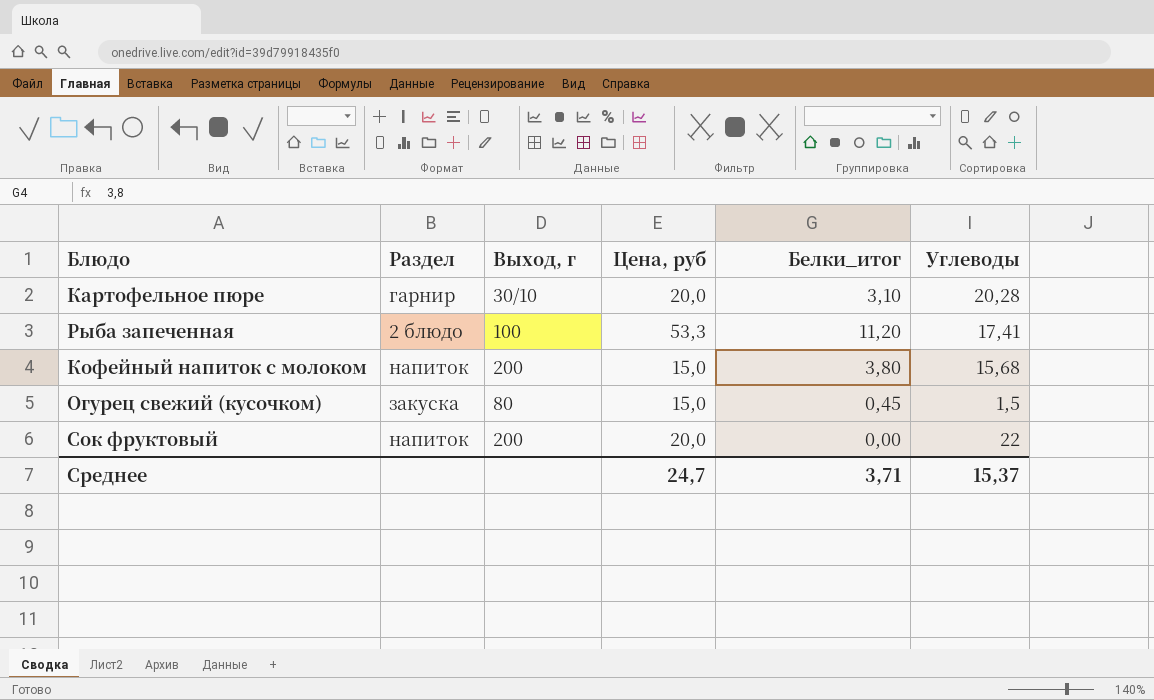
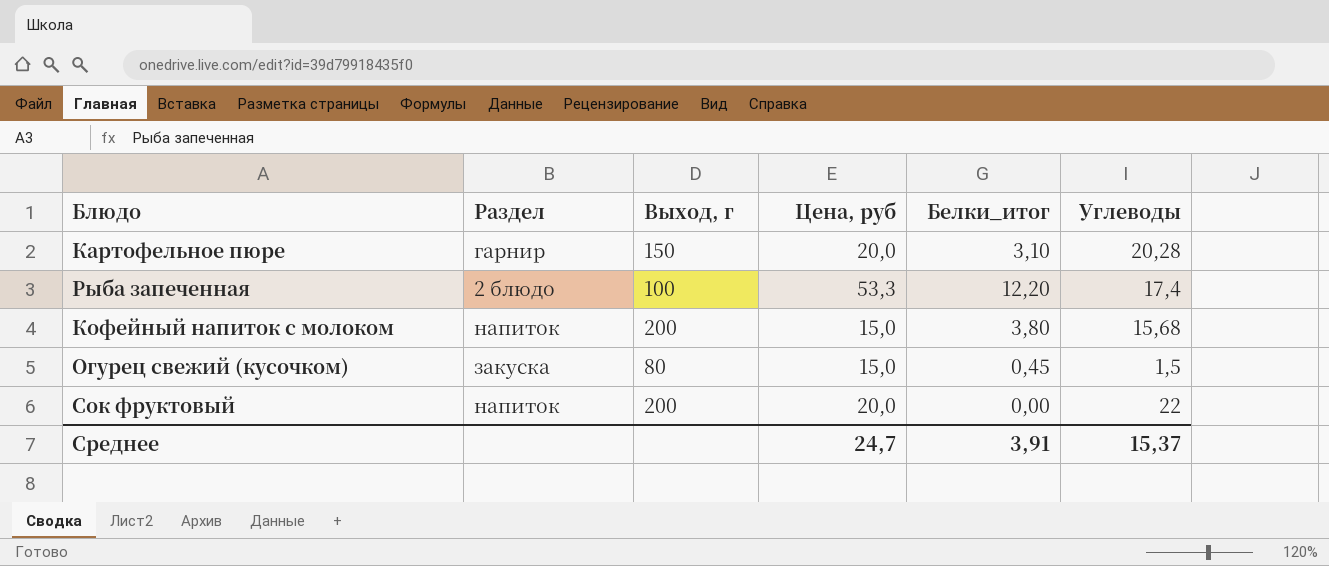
Картофельное пюре | Выход, г: 30/10 -> 150
Рыба запеченная | Белки_итог: 11,20 -> 12,20
Рыба запеченная | Углеводы: 17,41 -> 17,4
Среднее | Белки_итог: 3,71 -> 3,91

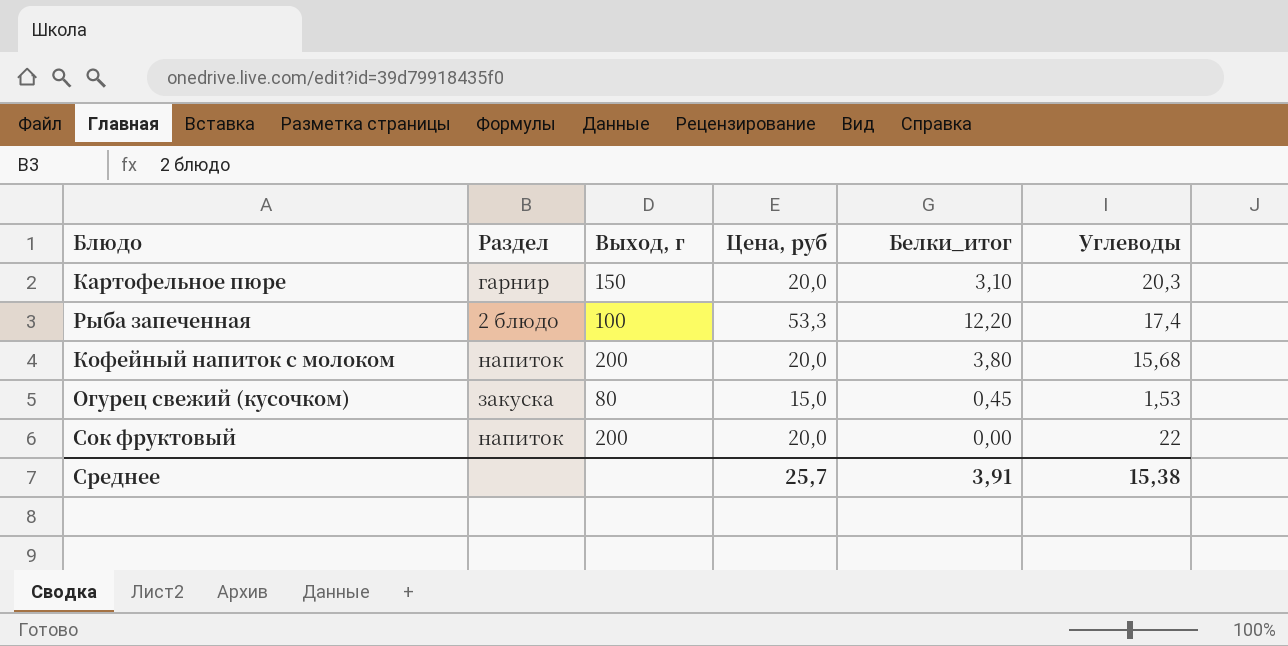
Картофельное пюре | Углеводы: 20,28 -> 20,3
Кофейный напиток с молоком | Цена, руб: 15,0 -> 20,0
Огурец свежий (кусочком) | Углеводы: 1,5 -> 1,53
Среднее | Цена, руб: 24,7 -> 25,7
Среднее | Углеводы: 15,37 -> 15,38

